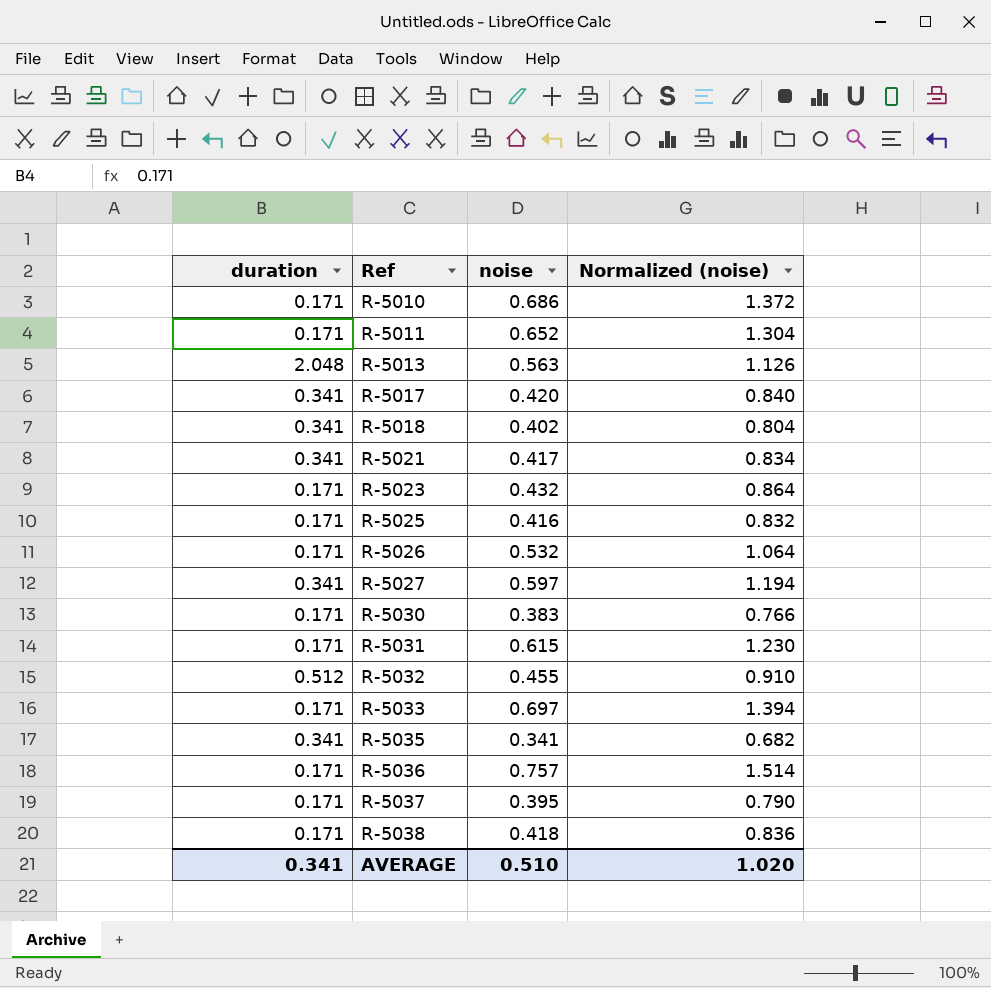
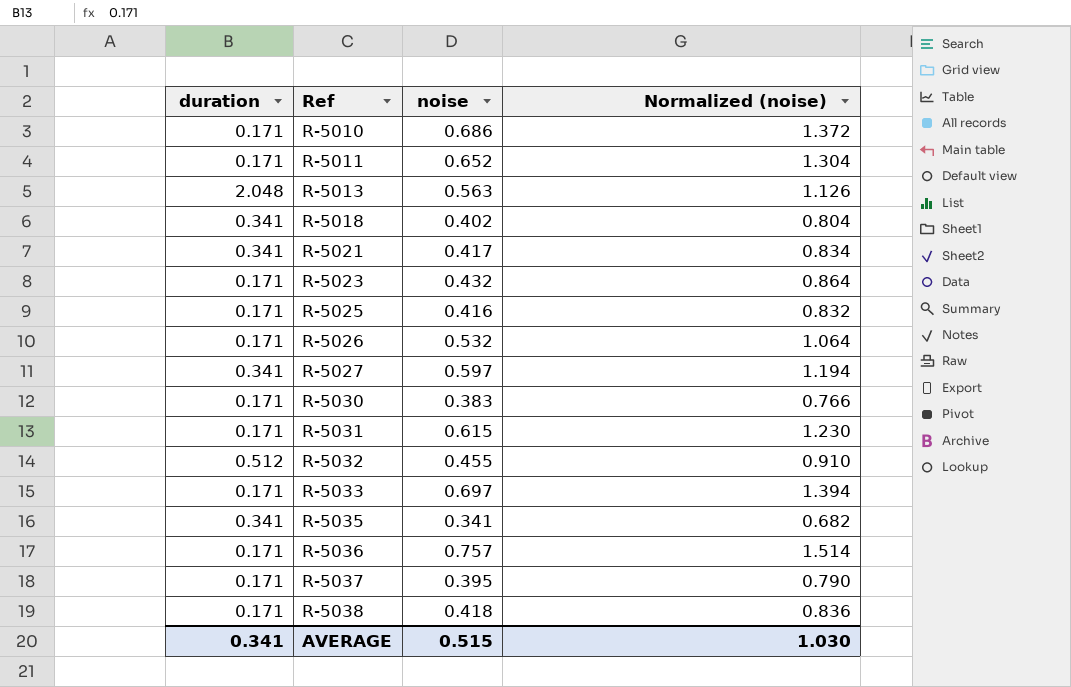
row R-5017: 0.341 | 0.420 | 0.840 -> none
AVERAGE | noise: 0.510 -> 0.515
AVERAGE | Normalized (noise): 1.020 -> 1.030

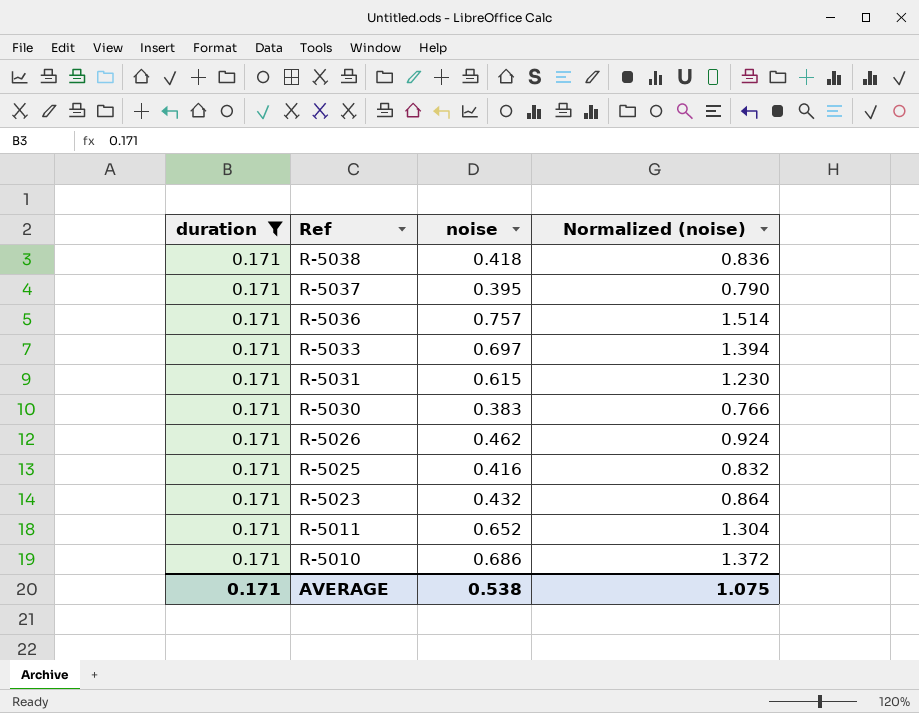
filter: none -> duration = 0.171
row order: Ref ascending -> Ref descending
R-5026 | noise: 0.532 -> 0.462
R-5026 | Normalized (noise): 1.064 -> 0.924
AVERAGE | duration: 0.341 -> 0.171
AVERAGE | noise: 0.515 -> 0.538
AVERAGE | Normalized (noise): 1.030 -> 1.075

